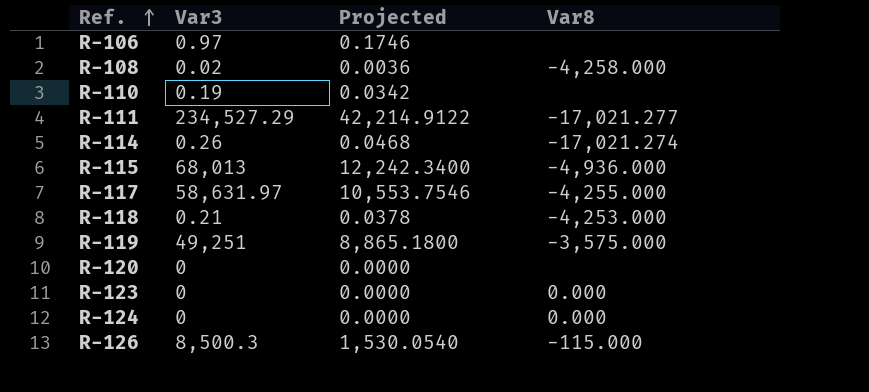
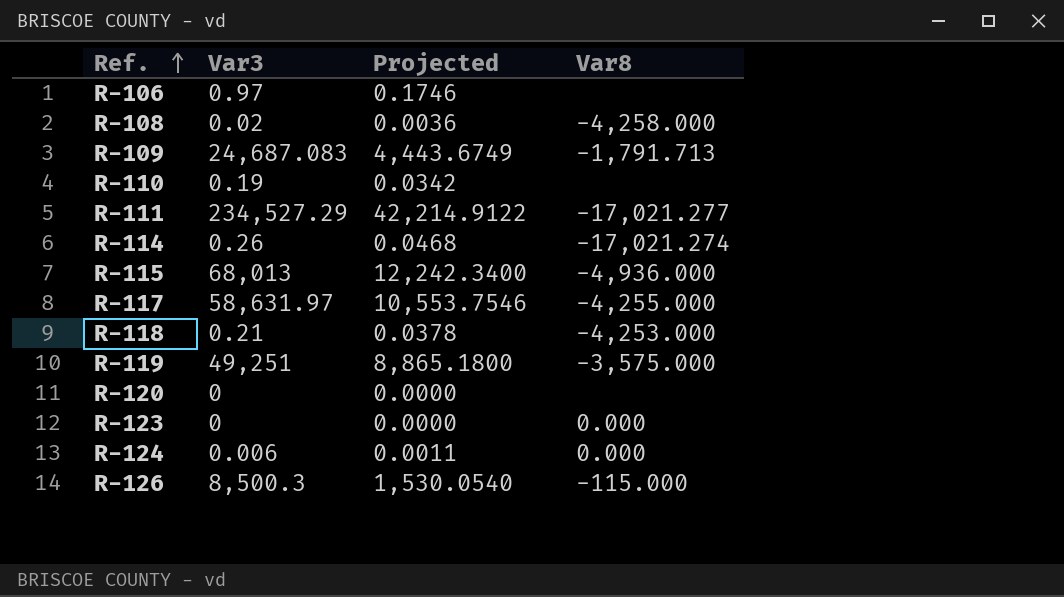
row R-109: none -> 24,687.083 | 4,443.6749 | -1,791.713
R-124 | Var3: 0 -> 0.006
R-124 | Projected: 0.0000 -> 0.0011

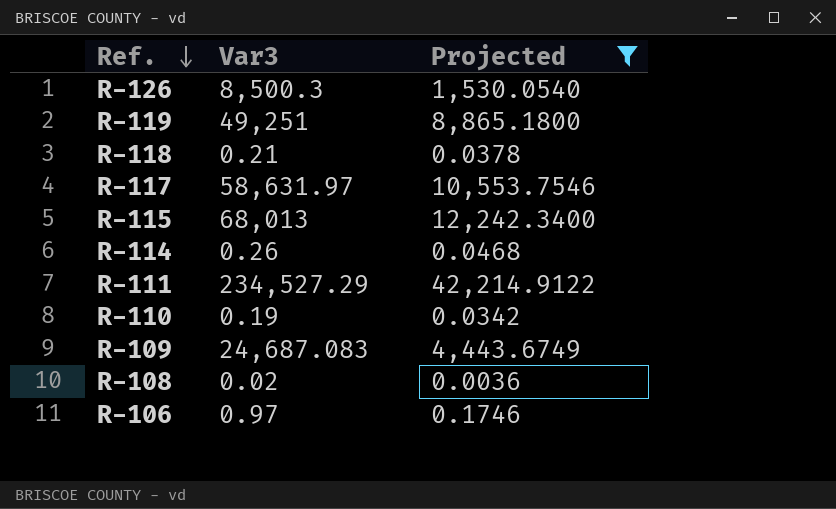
filter: none -> Projected >= 0.0036
row order: Ref. ascending -> Ref. descending
column Var8 | position: 4 -> none

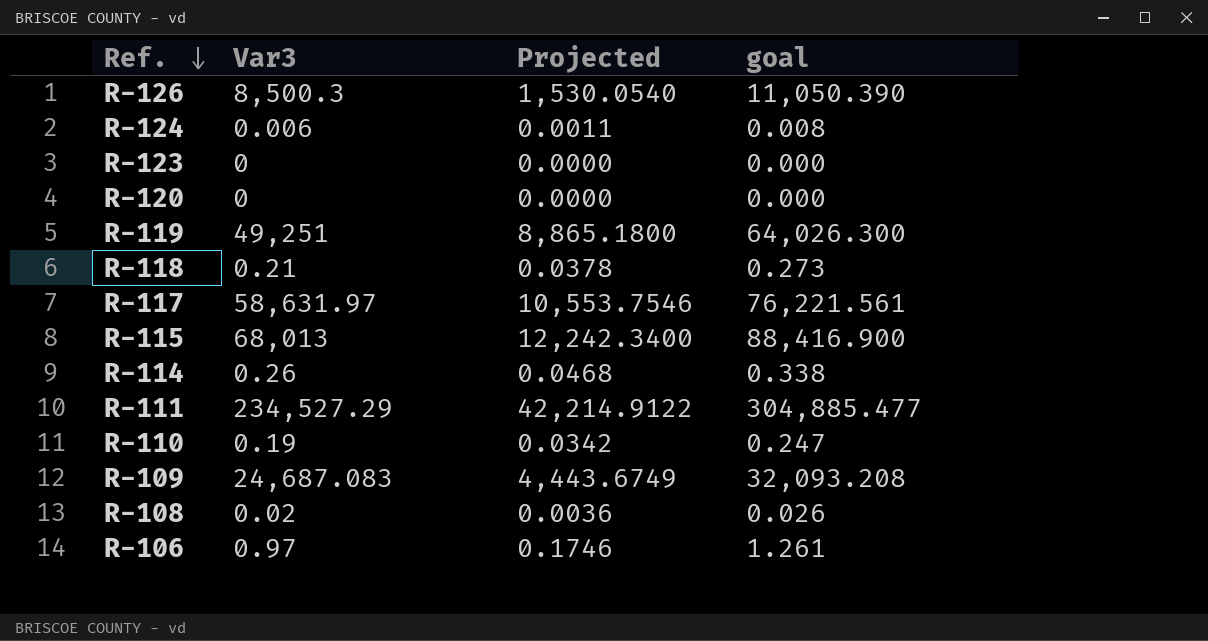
filter: Projected >= 0.0036 -> none
column goal | formula: none -> [Var3] * 1.3

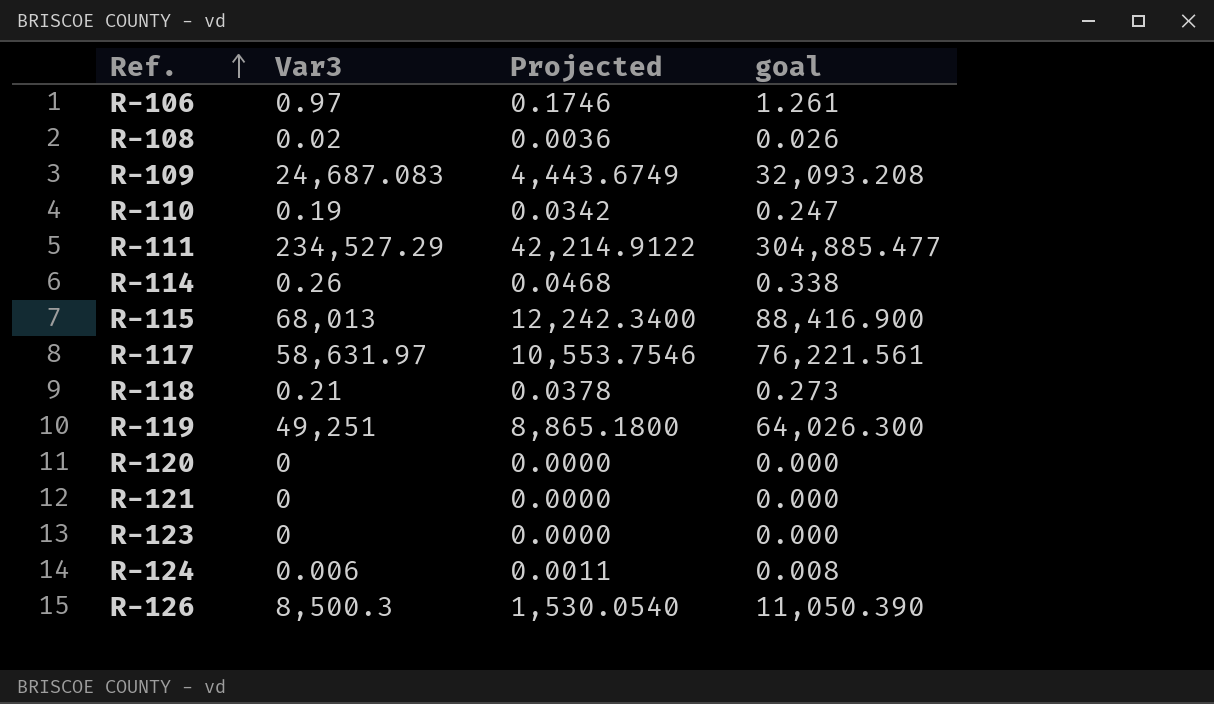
row order: Ref. descending -> Ref. ascending
row R-121: none -> 0 | 0.0000 | 0.000

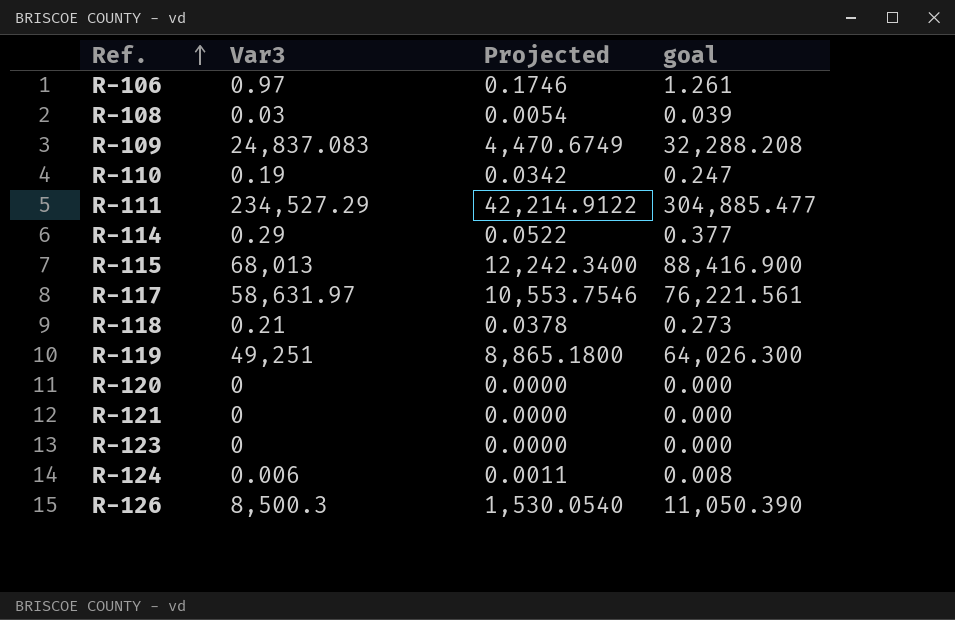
R-108 | Var3: 0.02 -> 0.03
R-108 | Projected: 0.0036 -> 0.0054
R-108 | goal: 0.026 -> 0.039
R-109 | Var3: 24,687.083 -> 24,837.083
R-109 | Projected: 4,443.6749 -> 4,470.6749
R-109 | goal: 32,093.208 -> 32,288.208
R-114 | Var3: 0.26 -> 0.29
R-114 | Projected: 0.0468 -> 0.0522
R-114 | goal: 0.338 -> 0.377

